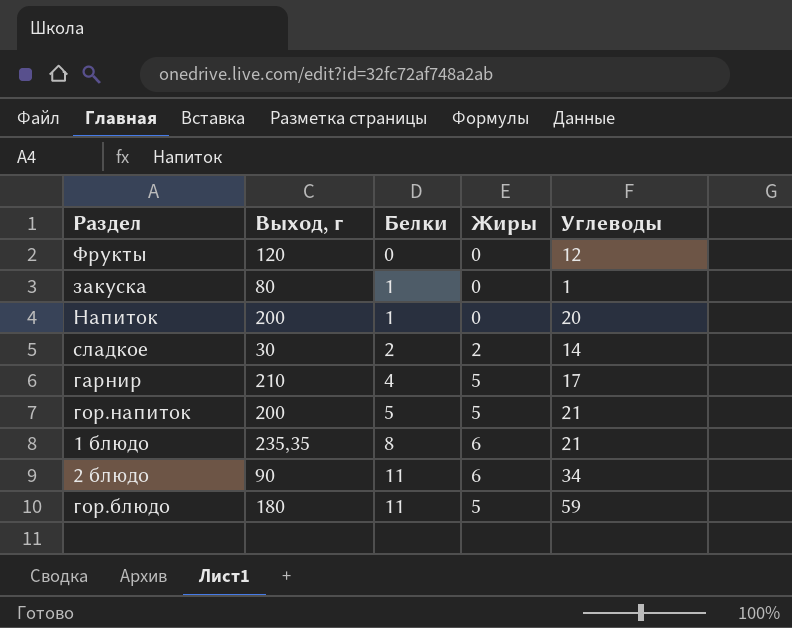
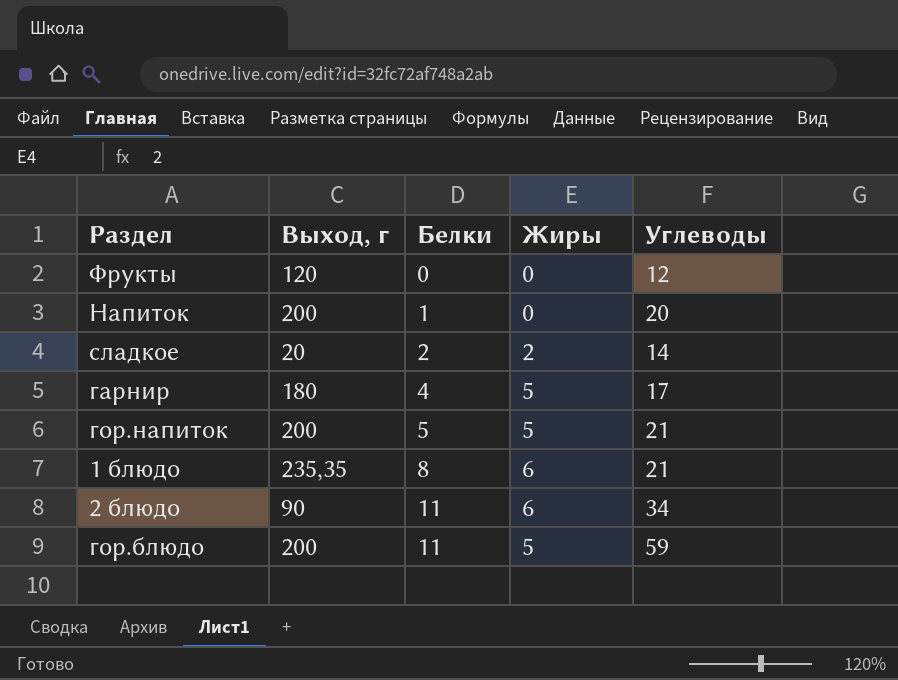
row закуска: 80 | 1 | 0 | 1 -> none
сладкое | Выход, г: 30 -> 20
гарнир | Выход, г: 210 -> 180
гор.блюдо | Выход, г: 180 -> 200

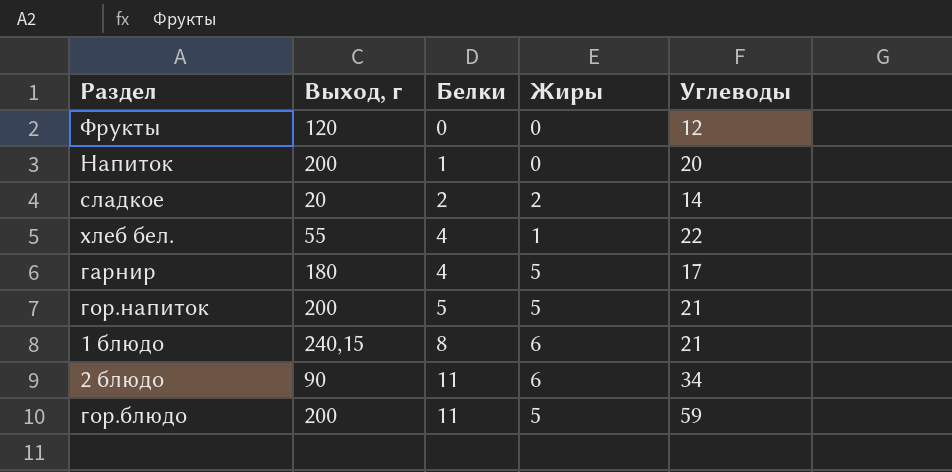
row хлеб бел.: none -> 55 | 4 | 1 | 22
1 блюдо | Выход, г: 235,35 -> 240,15

